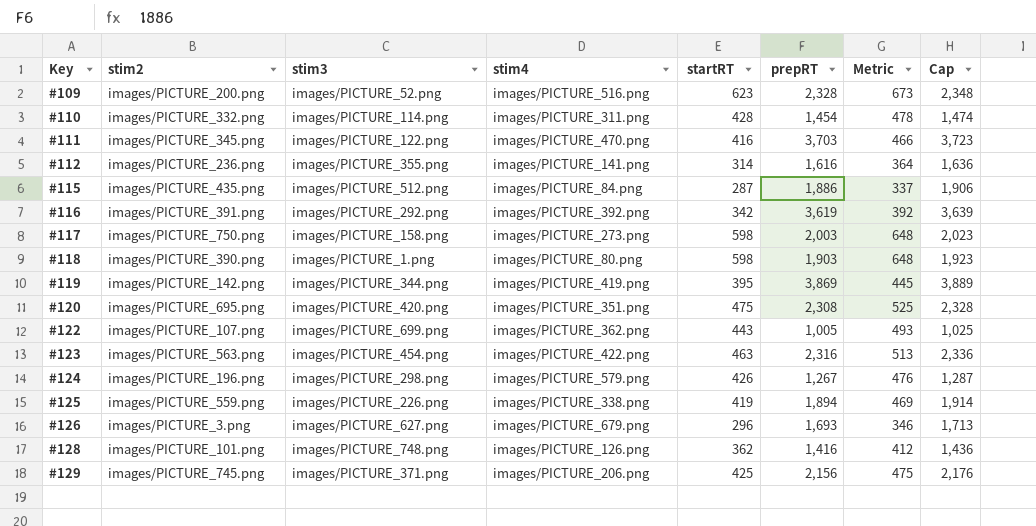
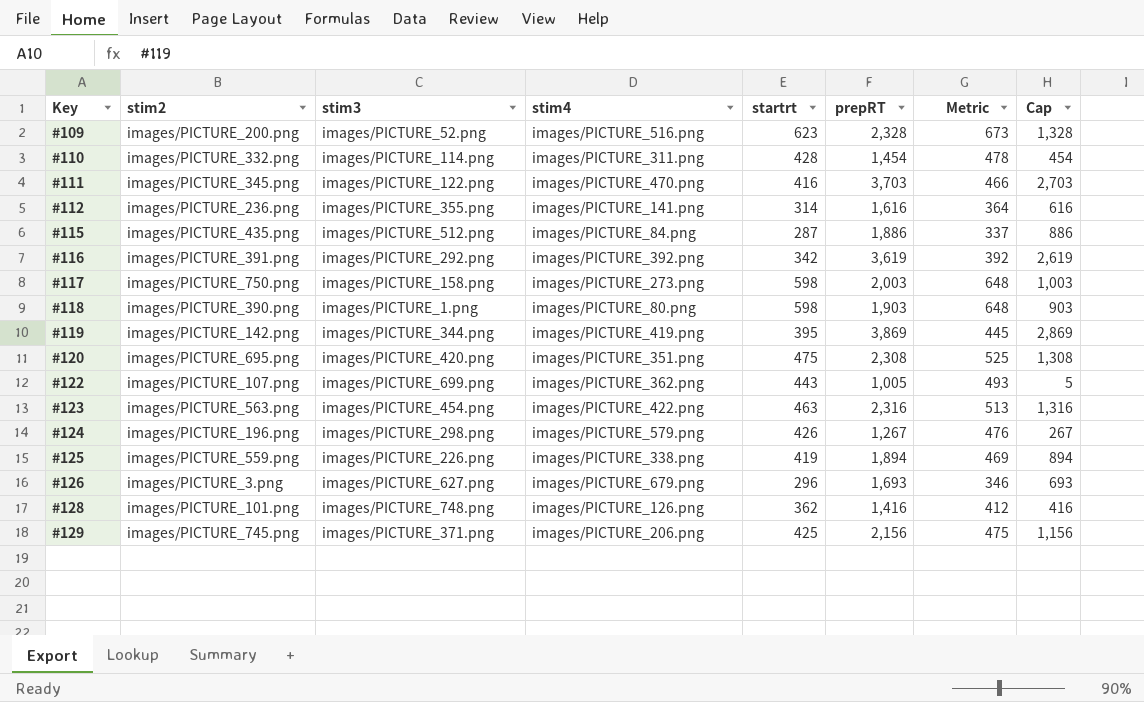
column name: startRT -> startrt
column Cap | formula: [prepRT] + 20 -> [prepRT] - 1000

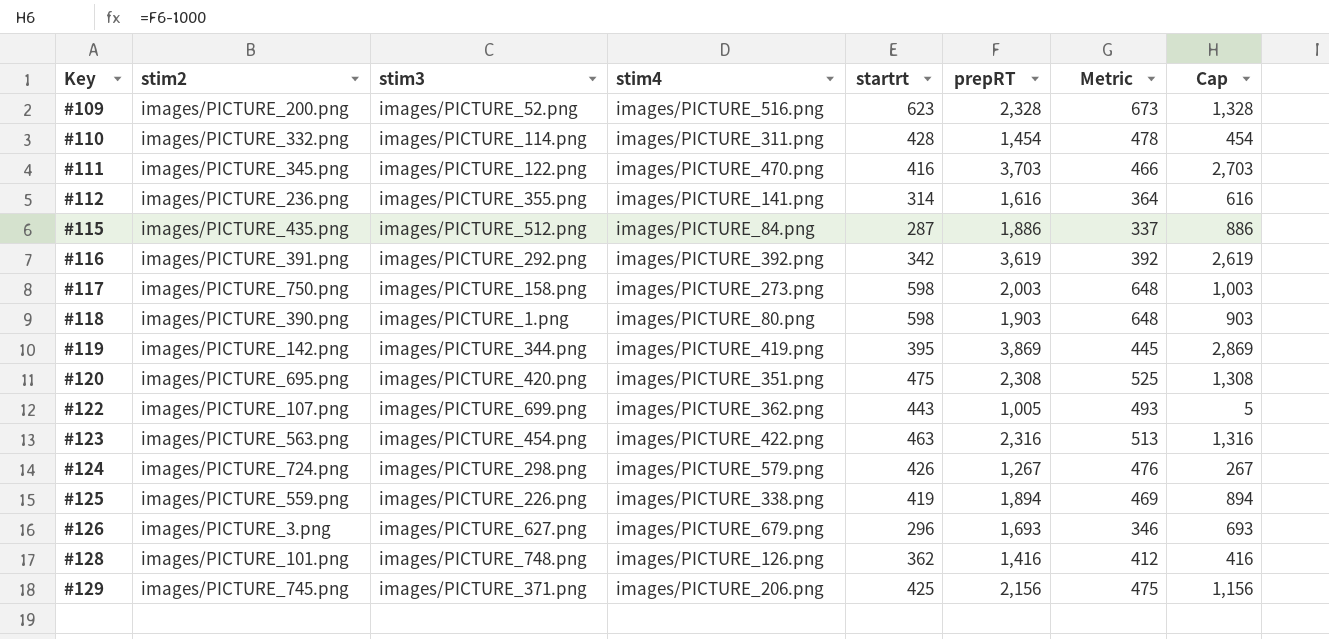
#124 | stim2: images/PICTURE_196.png -> images/PICTURE_724.png

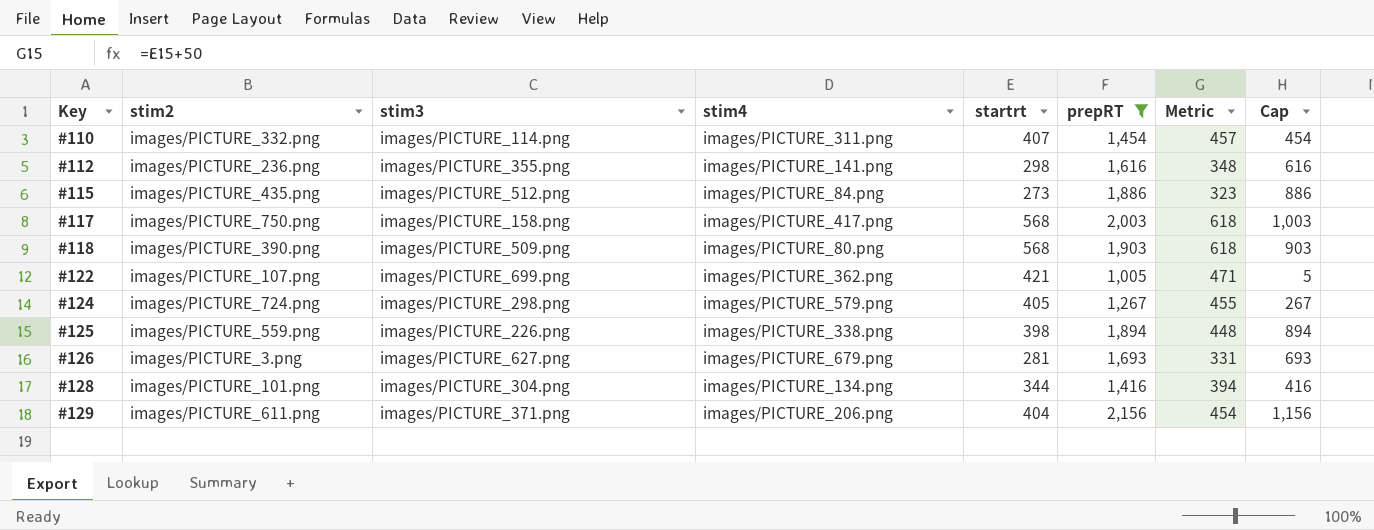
filter: none -> prepRT <= 2,156
#110 | startrt: 428 -> 407
#110 | Metric: 478 -> 457
#112 | startrt: 314 -> 298
#112 | Metric: 364 -> 348
#115 | startrt: 287 -> 273
#115 | Metric: 337 -> 323
#117 | stim4: images/PICTURE_273.png -> images/PICTURE_417.png
#117 | startrt: 598 -> 568
#117 | Metric: 648 -> 618
#118 | stim3: images/PICTURE_1.png -> images/PICTURE_509.png
#118 | startrt: 598 -> 568
#118 | Metric: 648 -> 618
#122 | startrt: 443 -> 421
#122 | Metric: 493 -> 471
#124 | startrt: 426 -> 405
#124 | Metric: 476 -> 455
#125 | startrt: 419 -> 398
#125 | Metric: 469 -> 448
#126 | startrt: 296 -> 281
#126 | Metric: 346 -> 331
#128 | stim3: images/PICTURE_748.png -> images/PICTURE_304.png
#128 | stim4: images/PICTURE_126.png -> images/PICTURE_134.png
#128 | startrt: 362 -> 344
#128 | Metric: 412 -> 394
#129 | stim2: images/PICTURE_745.png -> images/PICTURE_611.png
#129 | startrt: 425 -> 404
#129 | Metric: 475 -> 454

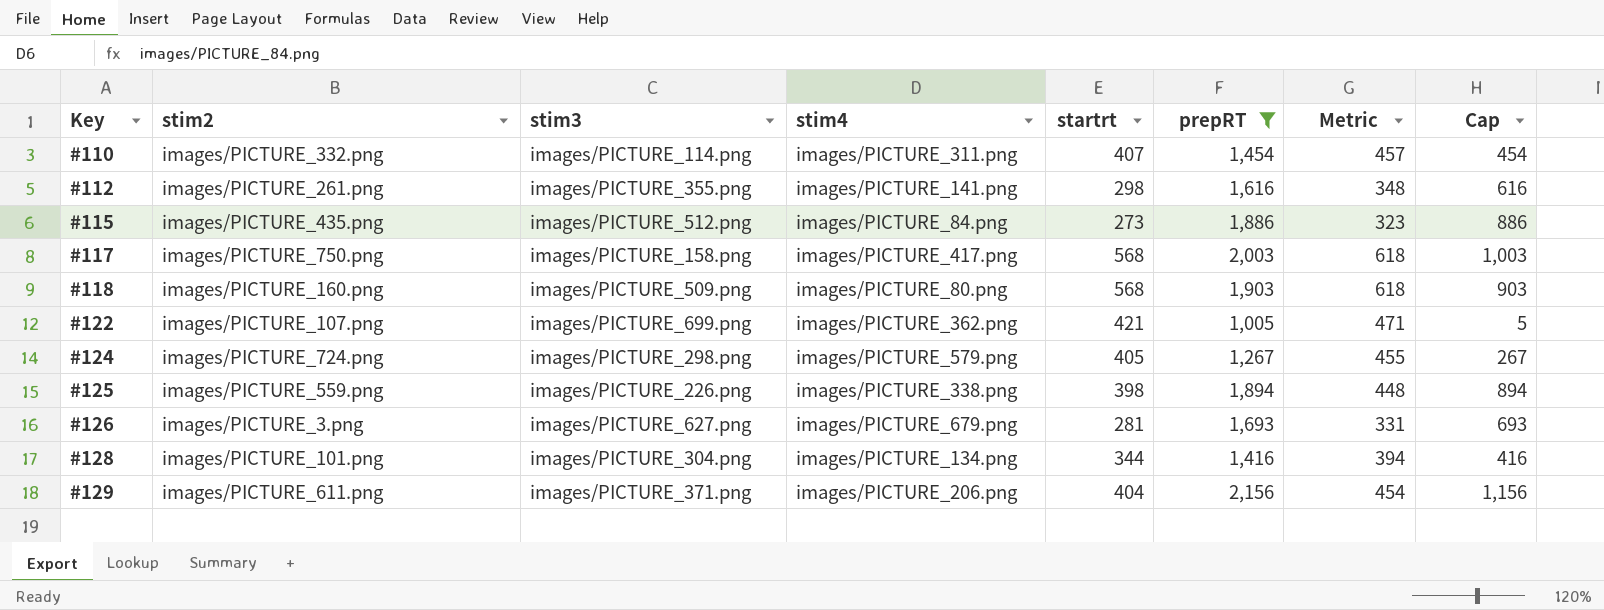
#112 | stim2: images/PICTURE_236.png -> images/PICTURE_261.png
#118 | stim2: images/PICTURE_390.png -> images/PICTURE_160.png

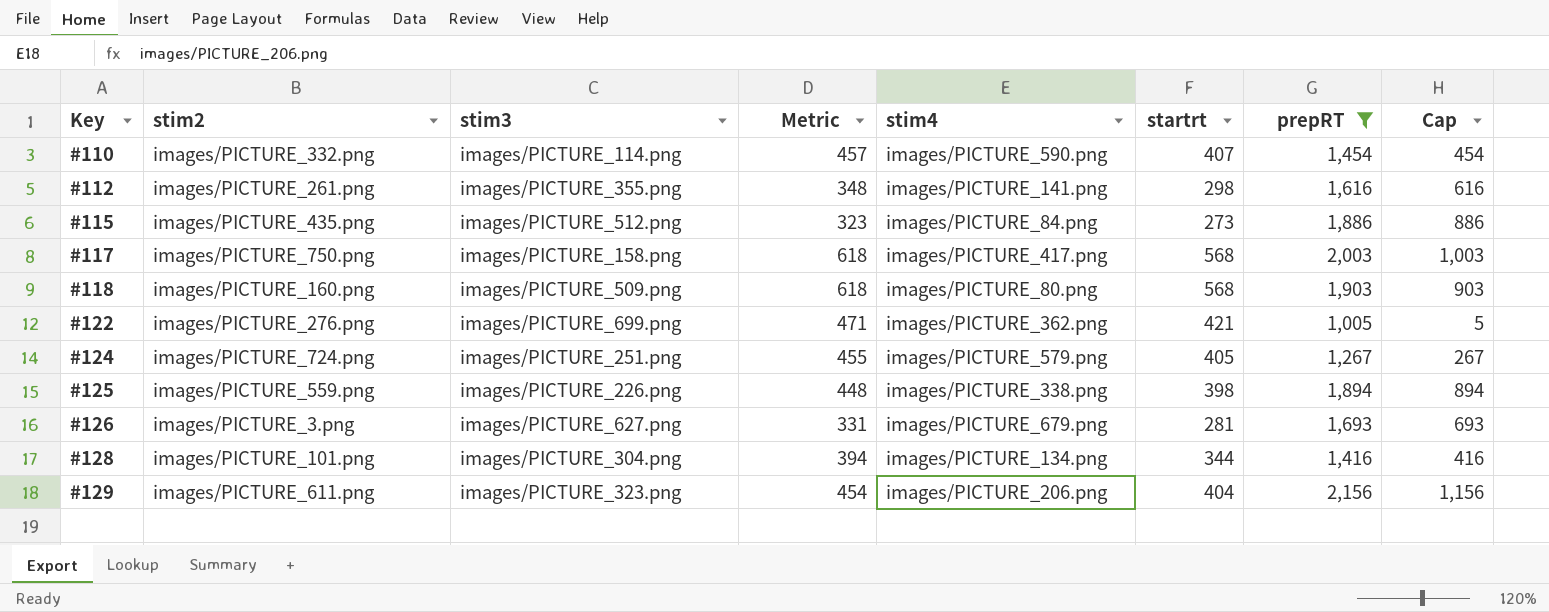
column Metric | position: 7 -> 4
#110 | stim4: images/PICTURE_311.png -> images/PICTURE_590.png
#122 | stim2: images/PICTURE_107.png -> images/PICTURE_276.png
#124 | stim3: images/PICTURE_298.png -> images/PICTURE_251.png
#129 | stim3: images/PICTURE_371.png -> images/PICTURE_323.png

